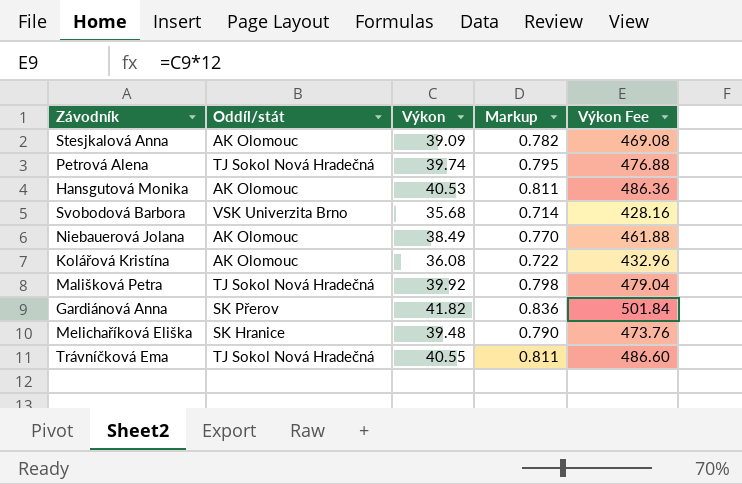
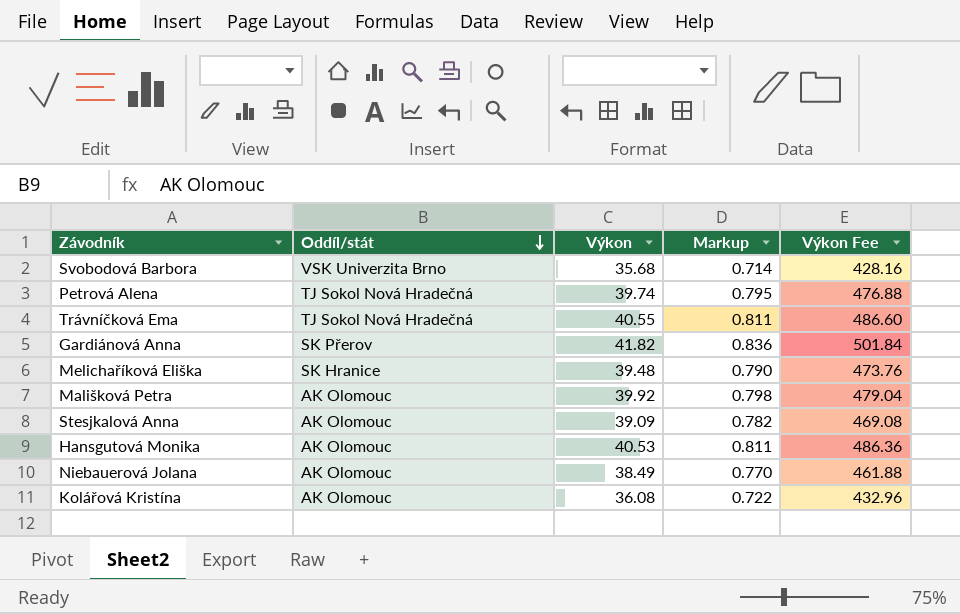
row order: none -> Oddíl/stát descending
Mališková Petra | Oddíl/stát: TJ Sokol Nová Hradečná -> AK Olomouc

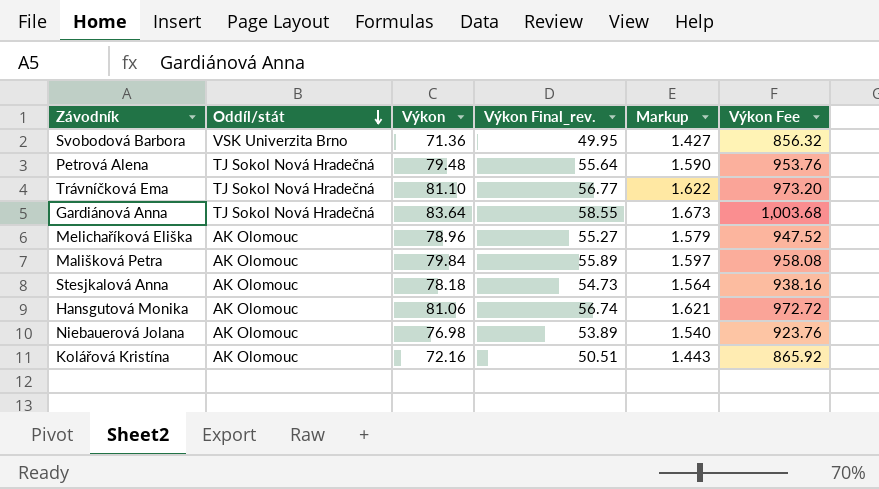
column Výkon Final_rev. | formula: none -> [Výkon] * 0.7
Svobodová Barbora | Výkon: 35.68 -> 71.36
Svobodová Barbora | Markup: 0.714 -> 1.427
Svobodová Barbora | Výkon Fee: 428.16 -> 856.32
Petrová Alena | Výkon: 39.74 -> 79.48
Petrová Alena | Markup: 0.795 -> 1.590
Petrová Alena | Výkon Fee: 476.88 -> 953.76
Trávníčková Ema | Výkon: 40.55 -> 81.10
Trávníčková Ema | Markup: 0.811 -> 1.622
Trávníčková Ema | Výkon Fee: 486.60 -> 973.20
Gardiánová Anna | Oddíl/stát: SK Přerov -> TJ Sokol Nová Hradečná
Gardiánová Anna | Výkon: 41.82 -> 83.64
Gardiánová Anna | Markup: 0.836 -> 1.673
Gardiánová Anna | Výkon Fee: 501.84 -> 1,003.68
Melichaříková Eliška | Oddíl/stát: SK Hranice -> AK Olomouc
Melichaříková Eliška | Výkon: 39.48 -> 78.96
Melichaříková Eliška | Markup: 0.790 -> 1.579
Melichaříková Eliška | Výkon Fee: 473.76 -> 947.52
Mališková Petra | Výkon: 39.92 -> 79.84
Mališková Petra | Markup: 0.798 -> 1.597
Mališková Petra | Výkon Fee: 479.04 -> 958.08
Stesjkalová Anna | Výkon: 39.09 -> 78.18
Stesjkalová Anna | Markup: 0.782 -> 1.564
Stesjkalová Anna | Výkon Fee: 469.08 -> 938.16
Hansgutová Monika | Výkon: 40.53 -> 81.06
Hansgutová Monika | Markup: 0.811 -> 1.621
Hansgutová Monika | Výkon Fee: 486.36 -> 972.72
Niebauerová Jolana | Výkon: 38.49 -> 76.98
Niebauerová Jolana | Markup: 0.770 -> 1.540
Niebauerová Jolana | Výkon Fee: 461.88 -> 923.76
Kolářová Kristína | Výkon: 36.08 -> 72.16
Kolářová Kristína | Markup: 0.722 -> 1.443
Kolářová Kristína | Výkon Fee: 432.96 -> 865.92

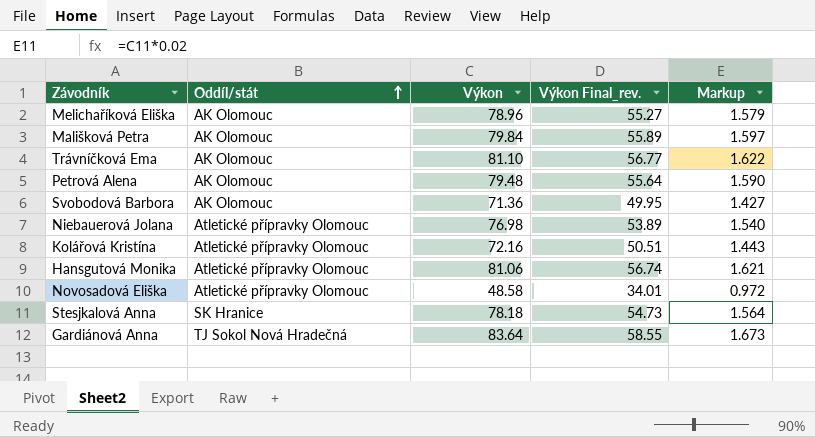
row order: Oddíl/stát descending -> Oddíl/stát ascending
column Výkon Fee | formula: [Výkon] * 12 -> none
Trávníčková Ema | Oddíl/stát: TJ Sokol Nová Hradečná -> AK Olomouc
Petrová Alena | Oddíl/stát: TJ Sokol Nová Hradečná -> AK Olomouc
Svobodová Barbora | Oddíl/stát: VSK Univerzita Brno -> AK Olomouc
Niebauerová Jolana | Oddíl/stát: AK Olomouc -> Atletické přípravky Olomouc
Kolářová Kristína | Oddíl/stát: AK Olomouc -> Atletické přípravky Olomouc
Hansgutová Monika | Oddíl/stát: AK Olomouc -> Atletické přípravky Olomouc
row Novosadová Eliška: none -> Atletické přípravky Olomouc | 48.58 | 34.01 | 0.972
Stesjkalová Anna | Oddíl/stát: AK Olomouc -> SK Hranice

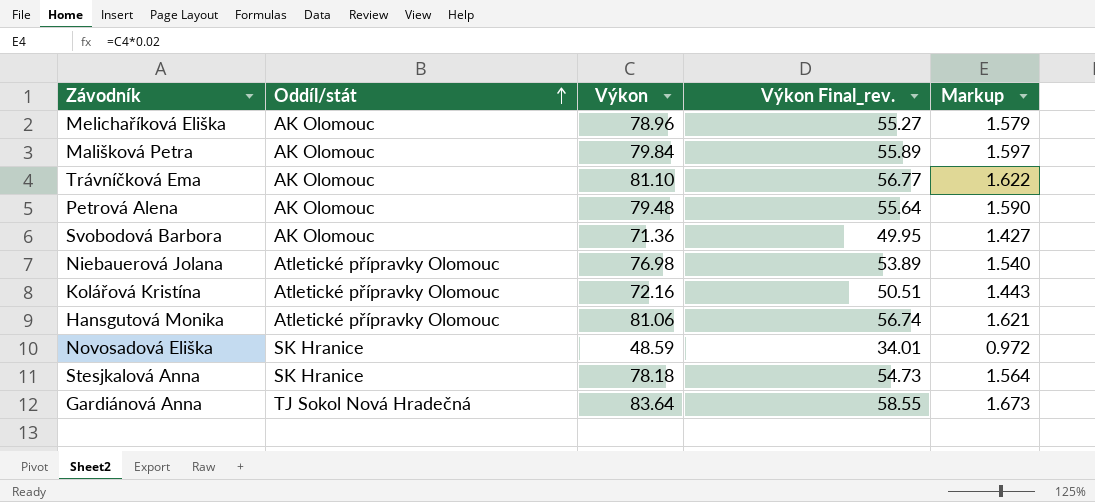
Novosadová Eliška | Oddíl/stát: Atletické přípravky Olomouc -> SK Hranice
Novosadová Eliška | Výkon: 48.58 -> 48.59

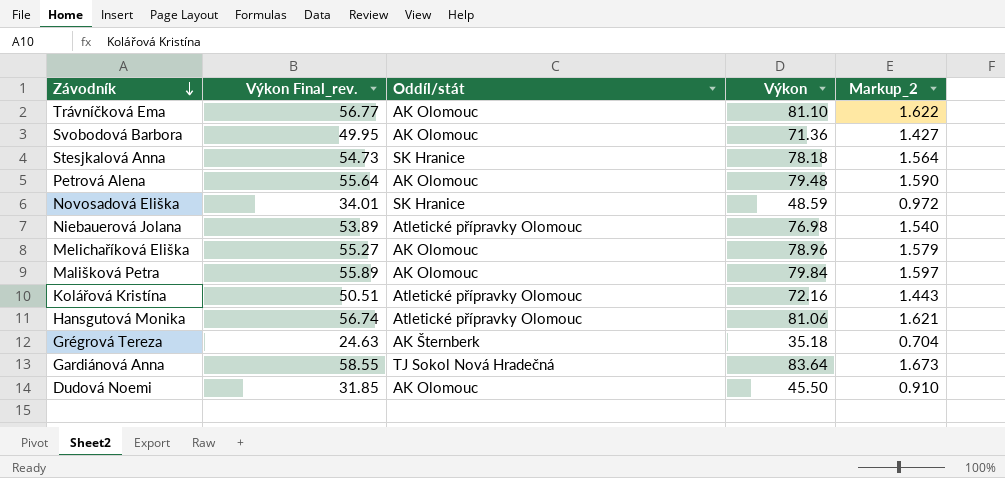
row order: Oddíl/stát ascending -> Závodník descending
column Výkon Final_rev. | position: 4 -> 2
column name: Markup -> Markup_2
row Grégrová Tereza: none -> 24.63 | AK Šternberk | 35.18 | 0.704
row Dudová Noemi: none -> 31.85 | AK Olomouc | 45.50 | 0.910

